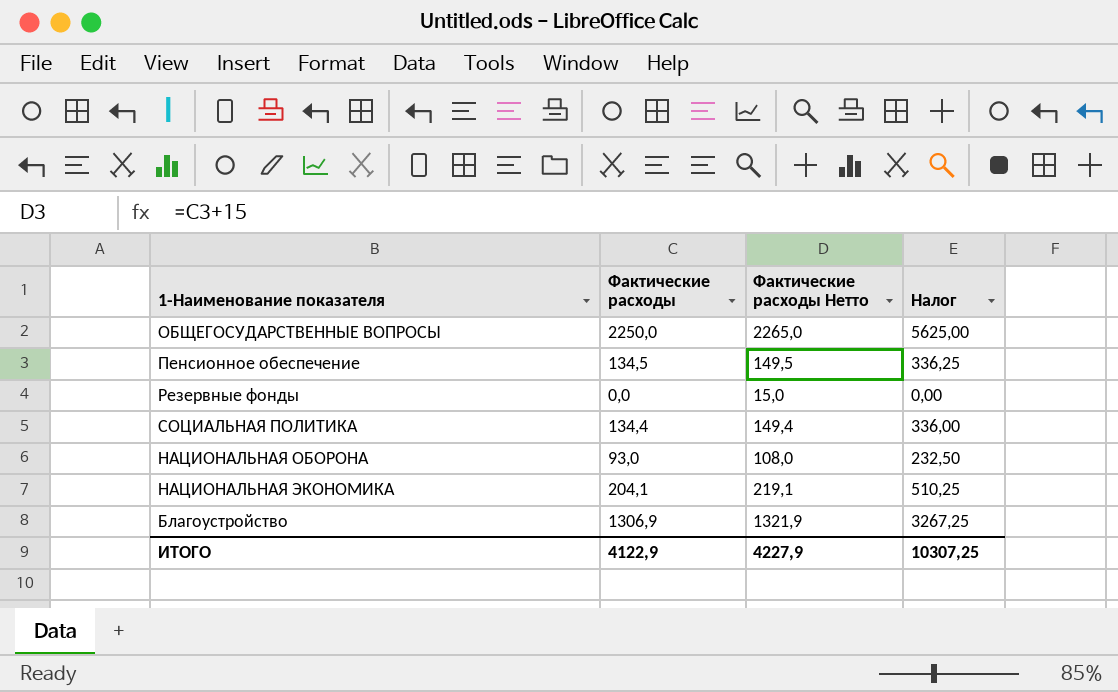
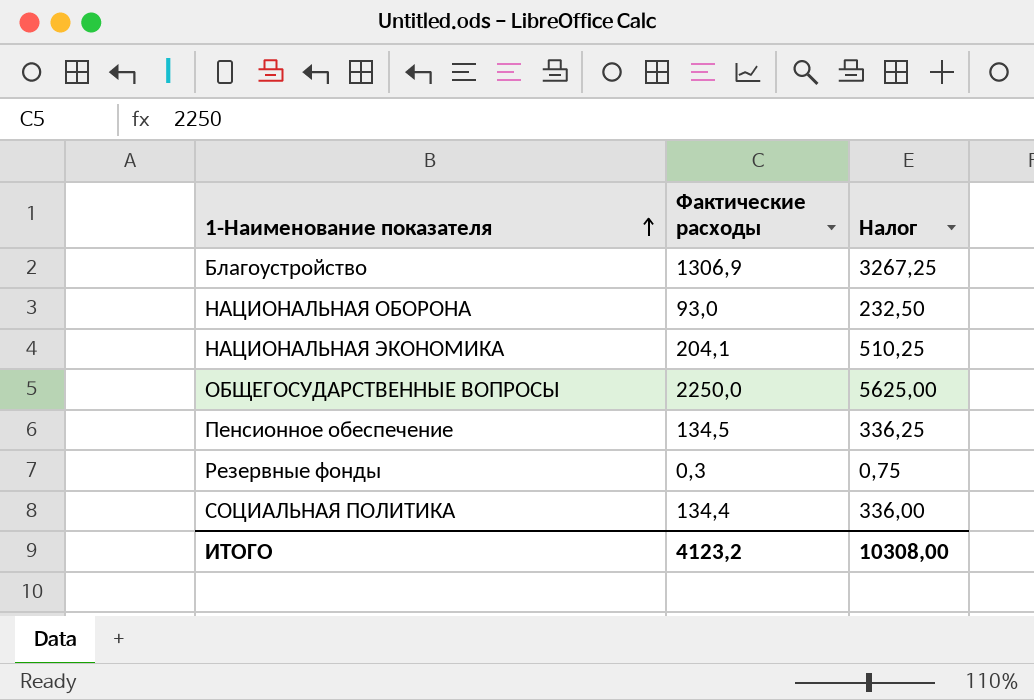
row order: none -> 1-Наименование показателя ascending
column Фактические расходы Нетто | formula: [Фактические расходы] + 15 -> none
Резервные фонды | Фактические расходы: 0,0 -> 0,3
Резервные фонды | Налог: 0,00 -> 0,75
ИТОГО | Фактические расходы: 4122,9 -> 4123,2
ИТОГО | Налог: 10307,25 -> 10308,00

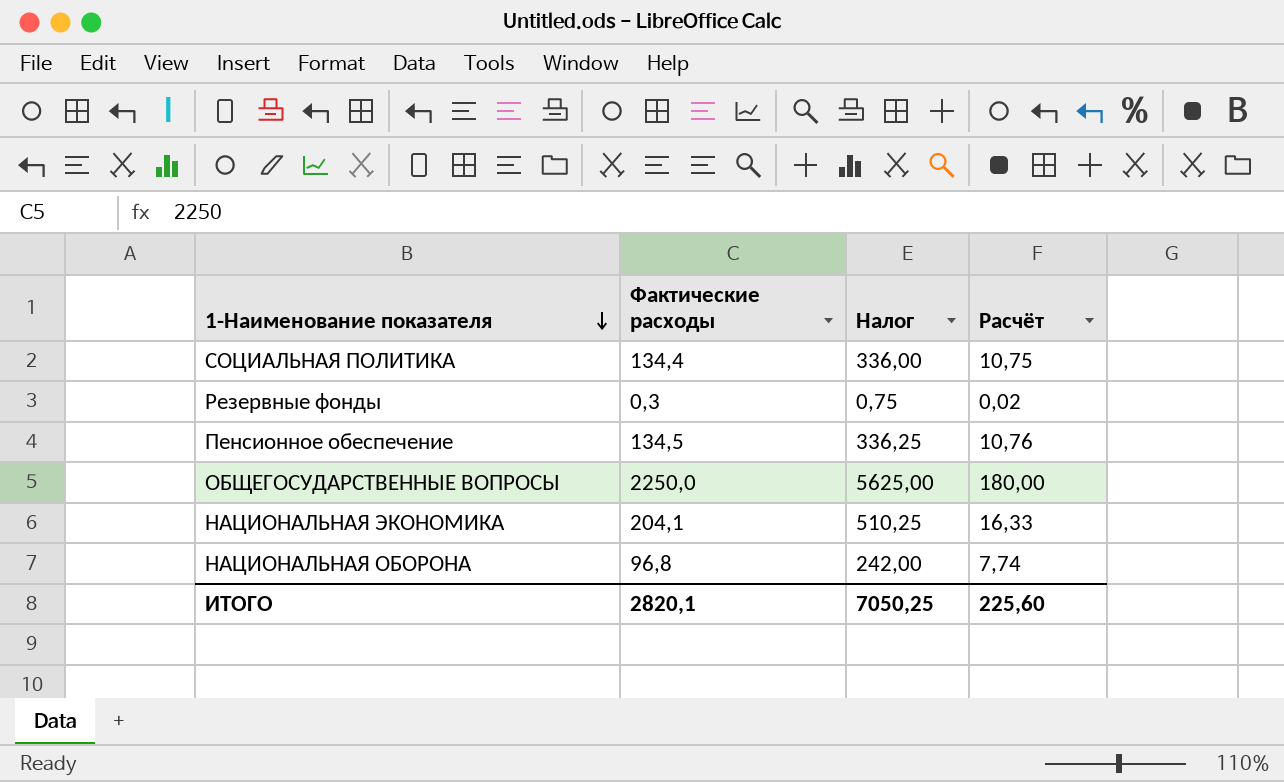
row order: 1-Наименование показателя ascending -> 1-Наименование показателя descending
column Расчёт | formula: none -> [Фактические расходы] * 0,08
row Благоустройство: 1306,9 | 3267,25 -> none
НАЦИОНАЛЬНАЯ ОБОРОНА | Фактические расходы: 93,0 -> 96,8
НАЦИОНАЛЬНАЯ ОБОРОНА | Налог: 232,50 -> 242,00
ИТОГО | Фактические расходы: 4123,2 -> 2820,1
ИТОГО | Налог: 10308,00 -> 7050,25

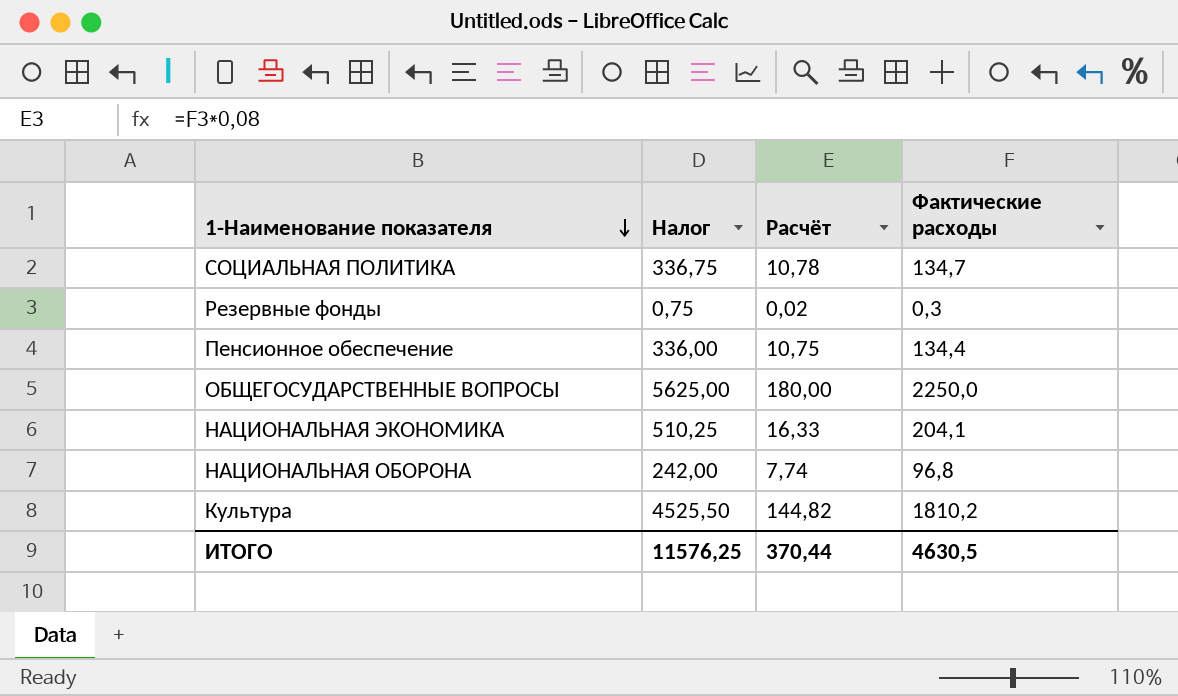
column Фактические расходы | position: 2 -> 4
СОЦИАЛЬНАЯ ПОЛИТИКА | Налог: 336,00 -> 336,75
СОЦИАЛЬНАЯ ПОЛИТИКА | Расчёт: 10,75 -> 10,78
СОЦИАЛЬНАЯ ПОЛИТИКА | Фактические расходы: 134,4 -> 134,7
Пенсионное обеспечение | Налог: 336,25 -> 336,00
Пенсионное обеспечение | Расчёт: 10,76 -> 10,75
Пенсионное обеспечение | Фактические расходы: 134,5 -> 134,4
row Культура: none -> 4525,50 | 144,82 | 1810,2
ИТОГО | Налог: 7050,25 -> 11576,25
ИТОГО | Расчёт: 225,60 -> 370,44
ИТОГО | Фактические расходы: 2820,1 -> 4630,5

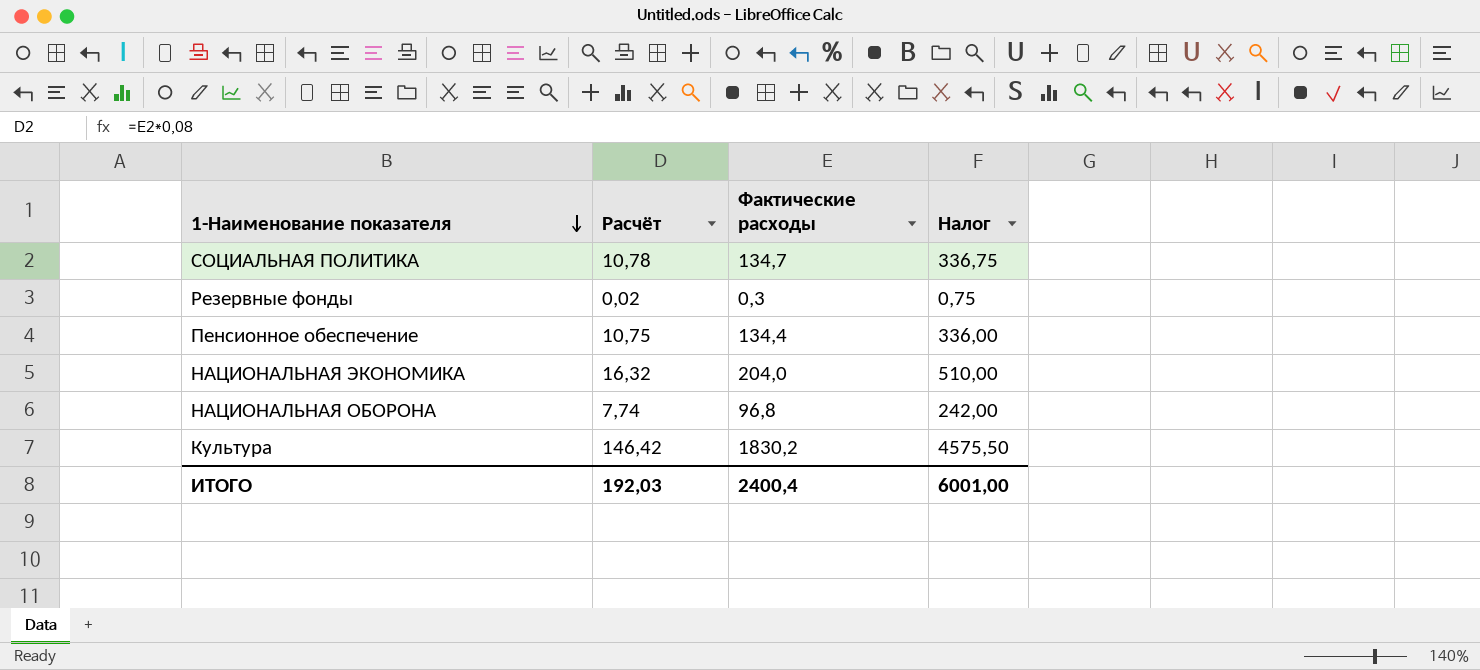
column Налог | position: 2 -> 4
row ОБЩЕГОСУДАРСТВЕННЫЕ ВОПРОСЫ: 5625,00 | 180,00 | 2250,0 -> none
НАЦИОНАЛЬНАЯ ЭКОНОМИКА | Расчёт: 16,33 -> 16,32
НАЦИОНАЛЬНАЯ ЭКОНОМИКА | Фактические расходы: 204,1 -> 204,0
НАЦИОНАЛЬНАЯ ЭКОНОМИКА | Налог: 510,25 -> 510,00
Культура | Расчёт: 144,82 -> 146,42
Культура | Фактические расходы: 1810,2 -> 1830,2
Культура | Налог: 4525,50 -> 4575,50
ИТОГО | Расчёт: 370,44 -> 192,03
ИТОГО | Фактические расходы: 4630,5 -> 2400,4
ИТОГО | Налог: 11576,25 -> 6001,00

